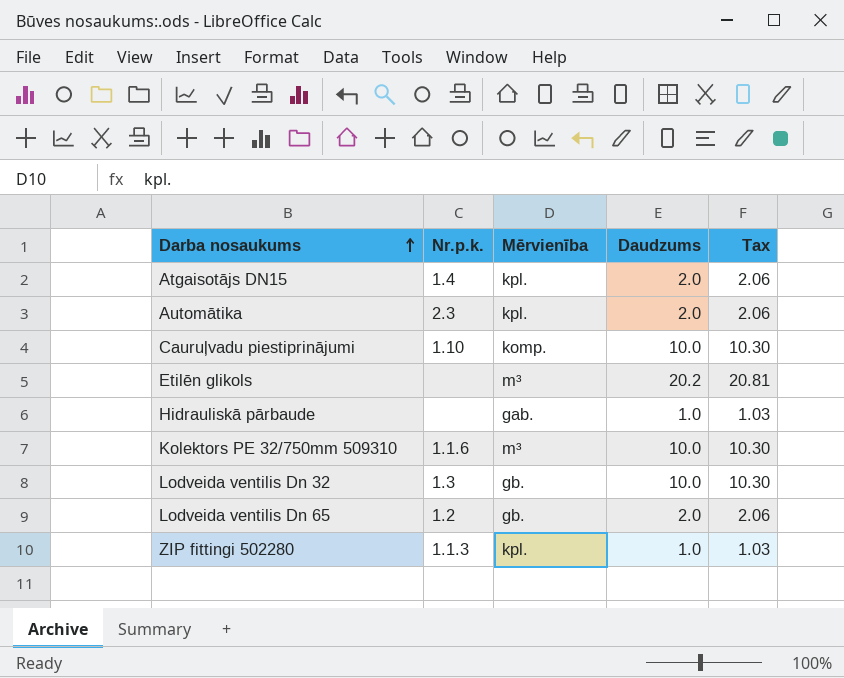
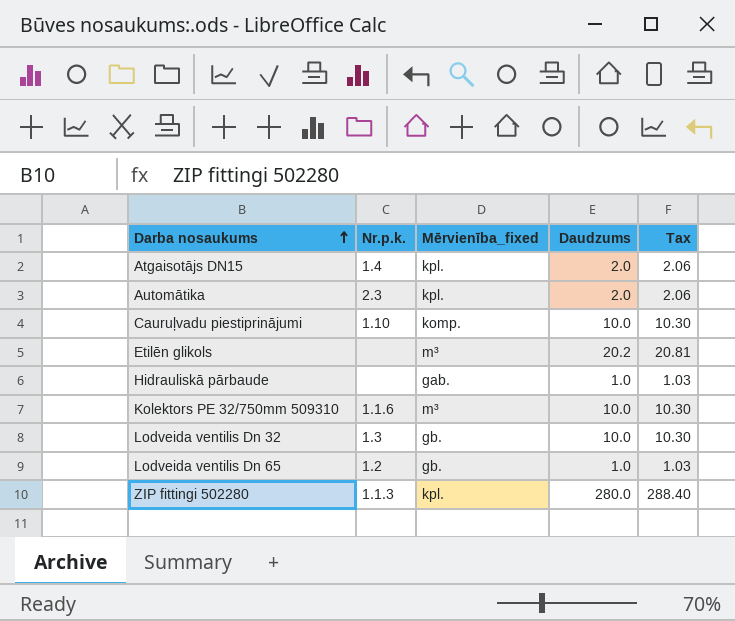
column name: Mērvienība -> Mērvienība_fixed
Lodveida ventilis Dn 65 | Daudzums: 2.0 -> 1.0
Lodveida ventilis Dn 65 | Tax: 2.06 -> 1.03
ZIP fittingi 502280 | Daudzums: 1.0 -> 280.0
ZIP fittingi 502280 | Tax: 1.03 -> 288.40

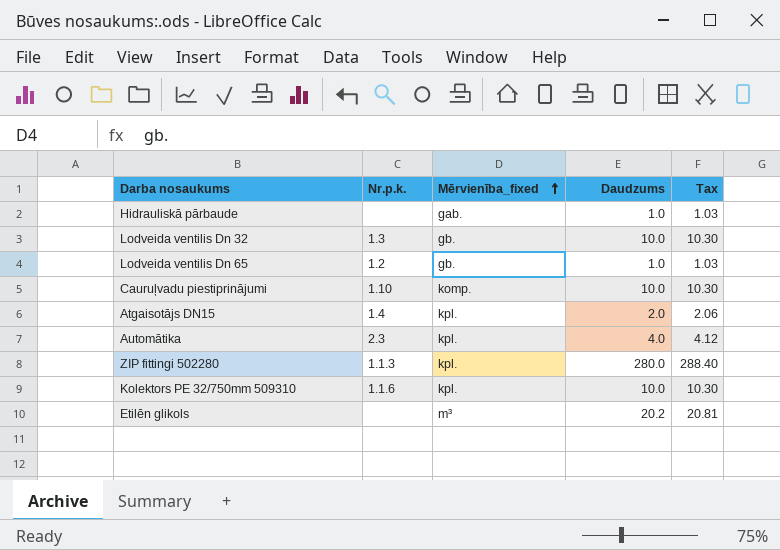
row order: Darba nosaukums ascending -> Mērvienība_fixed ascending
Automātika | Daudzums: 2.0 -> 4.0
Automātika | Tax: 2.06 -> 4.12
Kolektors PE 32/750mm 509310 | Mērvienība_fixed: m³ -> kpl.

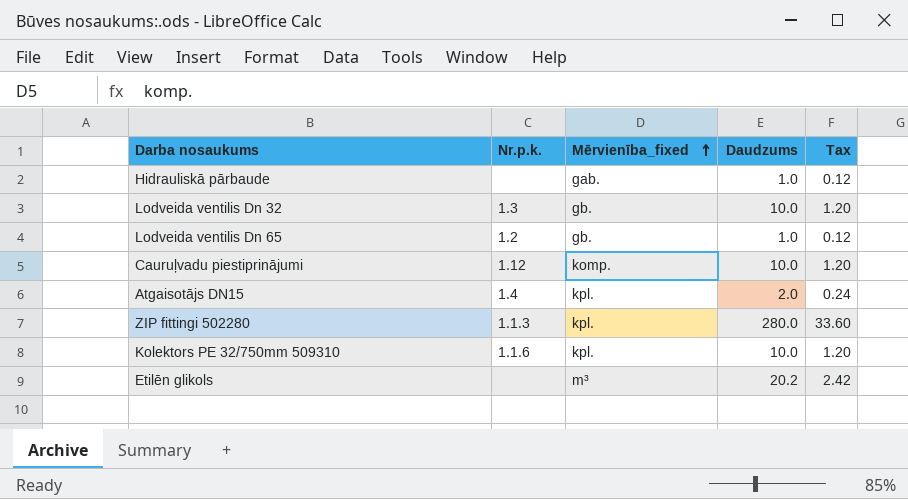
column Tax | formula: [Daudzums] * 1.03 -> [Daudzums] * 0.12
row Automātika: 2.3 | kpl. | 4.0 | 4.12 -> none
Cauruļvadu piestiprinājumi | Nr.p.k.: 1.10 -> 1.12

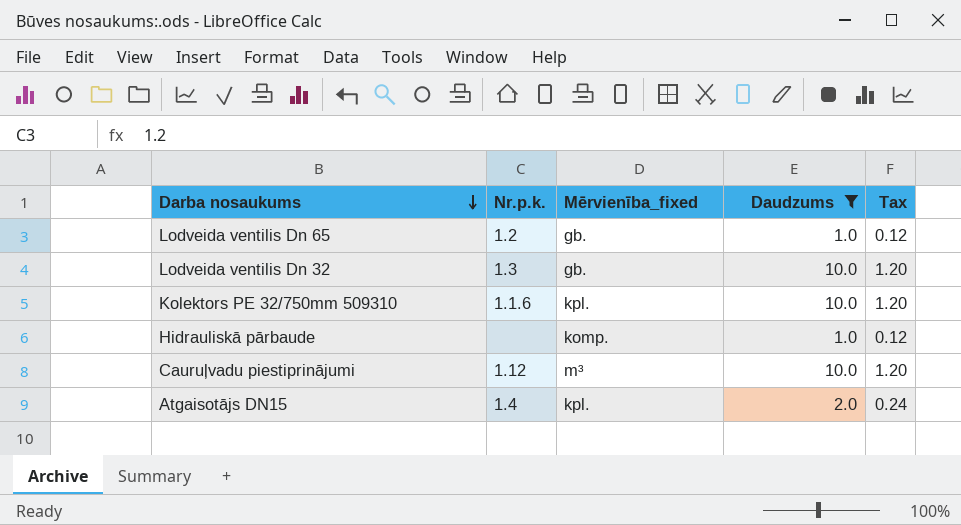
filter: none -> Daudzums <= 10.0
row order: Mērvienība_fixed ascending -> Darba nosaukums descending
Hidrauliskā pārbaude | Mērvienība_fixed: gab. -> komp.
Cauruļvadu piestiprinājumi | Mērvienība_fixed: komp. -> m³

